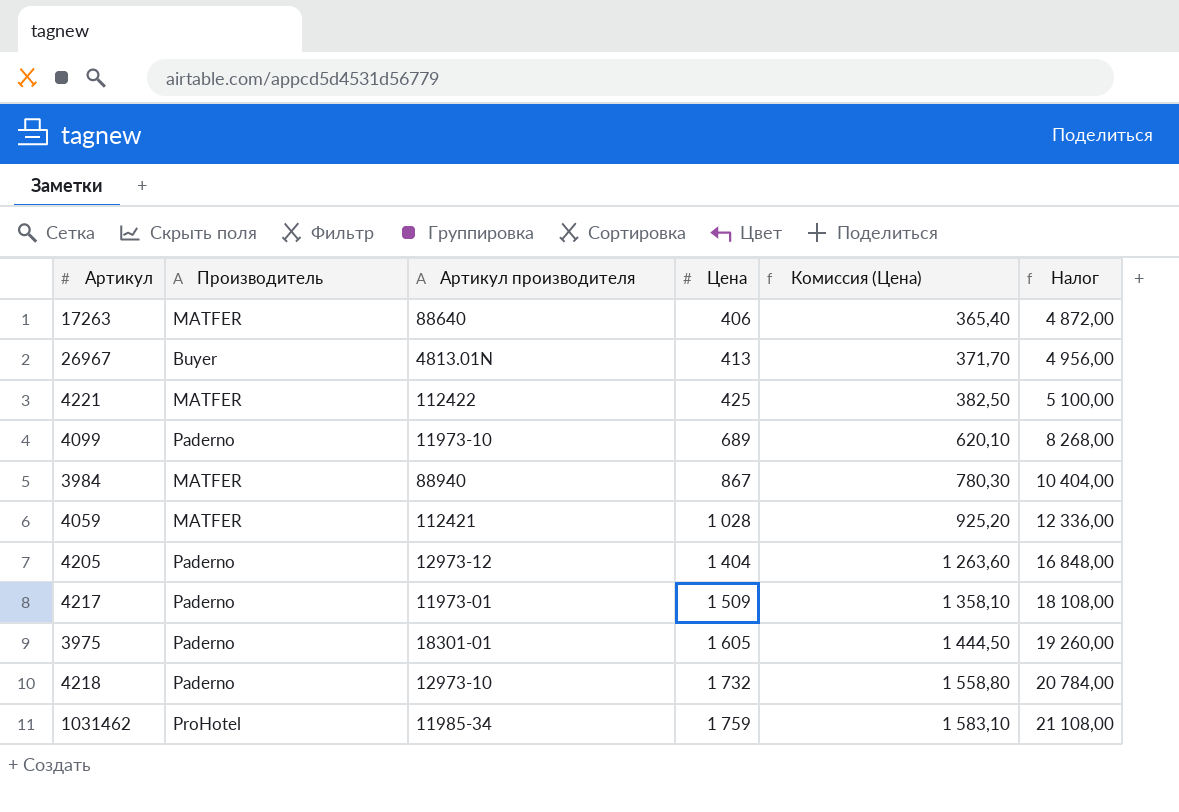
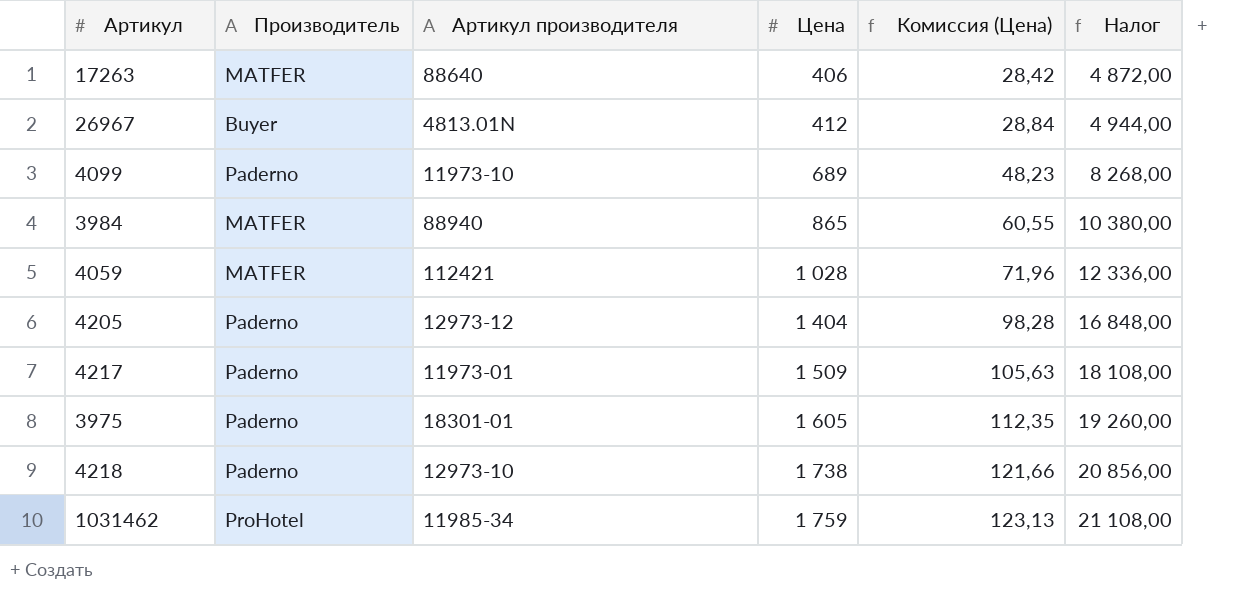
column Комиссия (Цена) | formula: [Цена] * 0,9 -> [Цена] * 0,07
row 4221: MATFER | 112422 | 425 | 382,50 | 5 100,00 -> none
26967 | Цена: 413 -> 412
26967 | Налог: 4 956,00 -> 4 944,00
3984 | Цена: 867 -> 865
3984 | Налог: 10 404,00 -> 10 380,00
4218 | Цена: 1 732 -> 1 738
4218 | Налог: 20 784,00 -> 20 856,00

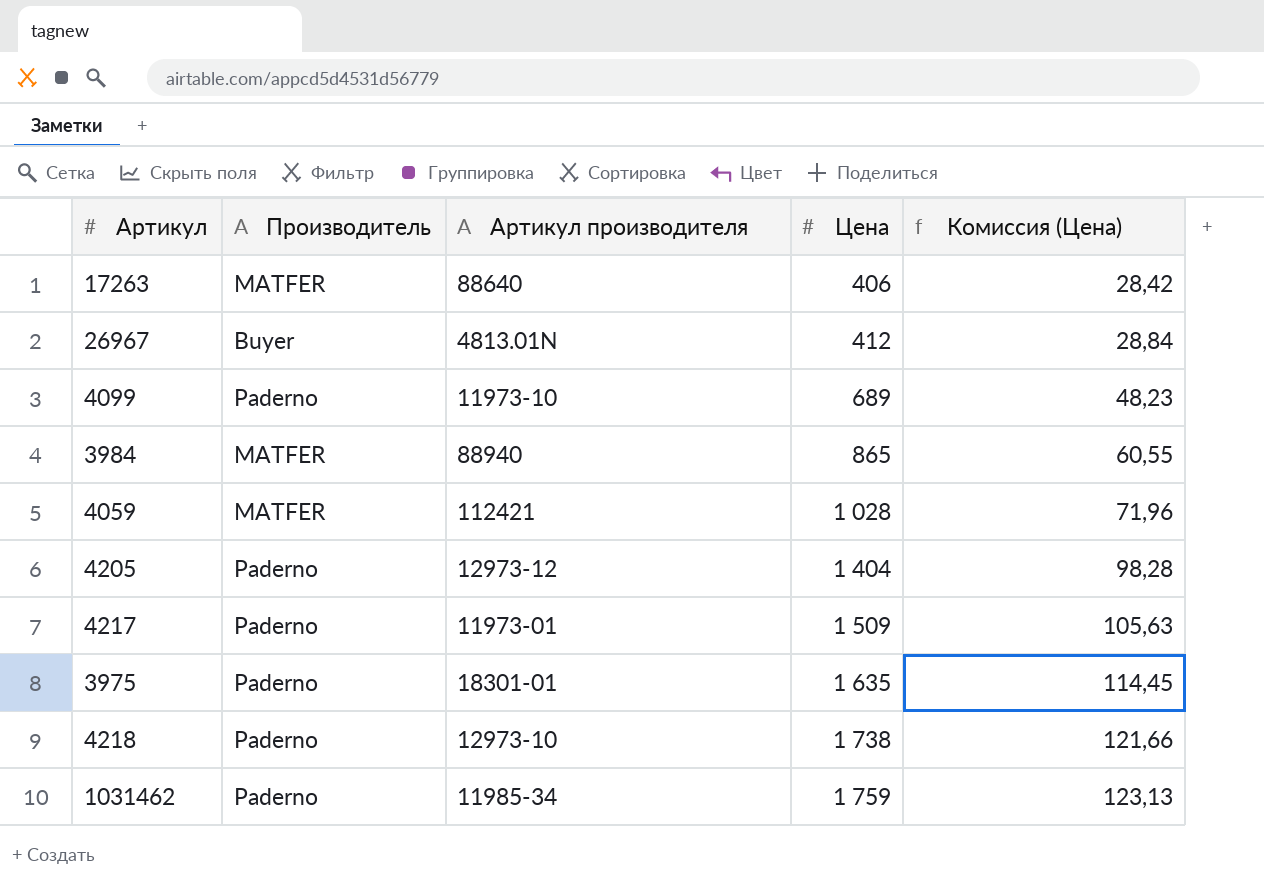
column Налог | formula: [Цена] * 12 -> none
3975 | Цена: 1 605 -> 1 635
3975 | Комиссия (Цена): 112,35 -> 114,45
1031462 | Производитель: ProHotel -> Paderno

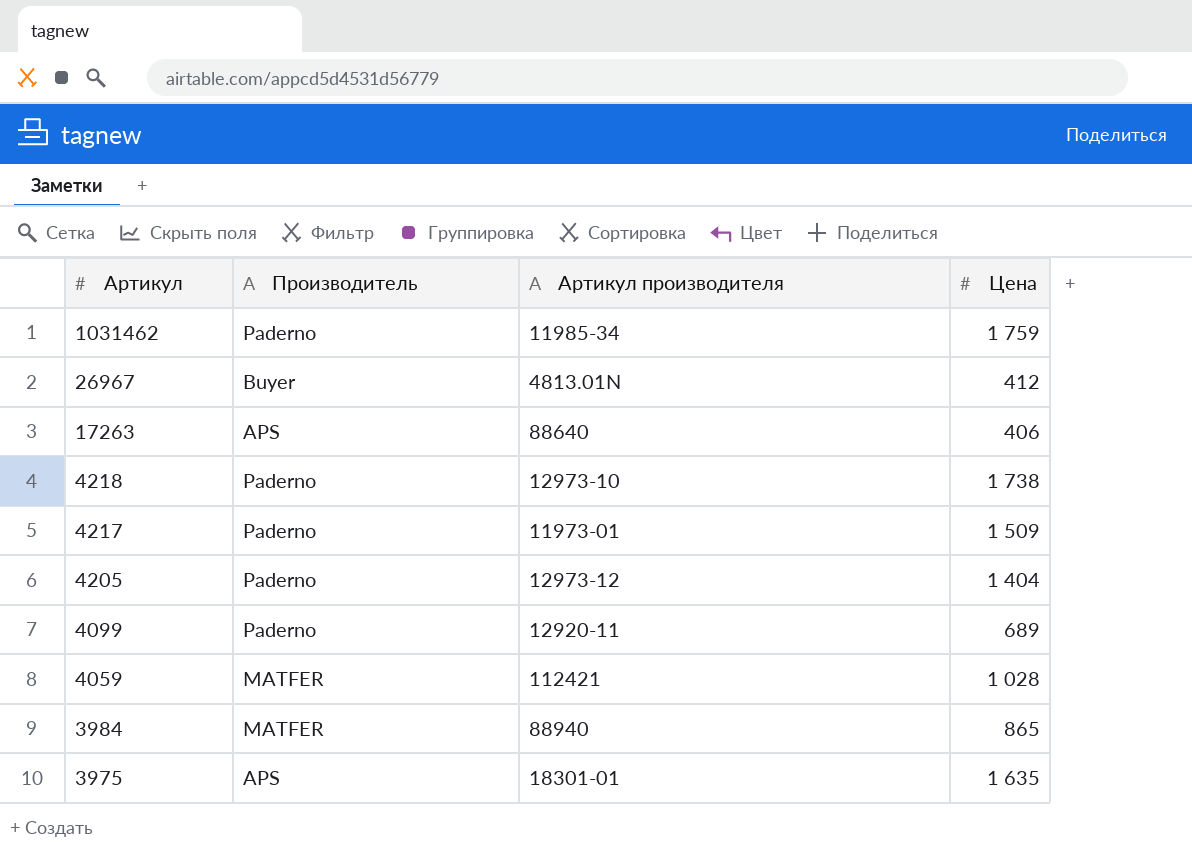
row order: Цена ascending -> Артикул descending
column Комиссия (Цена) | formula: [Цена] * 0,07 -> none
17263 | Производитель: MATFER -> APS
4099 | Артикул производителя: 11973-10 -> 12920-11
3975 | Производитель: Paderno -> APS

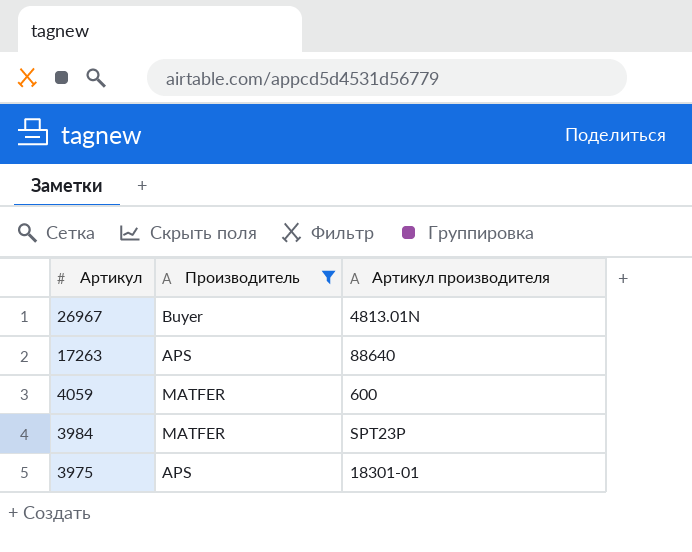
filter: none -> Производитель != Paderno
column Цена | position: 4 -> none
4059 | Артикул производителя: 112421 -> 600
3984 | Артикул производителя: 88940 -> SPT23P

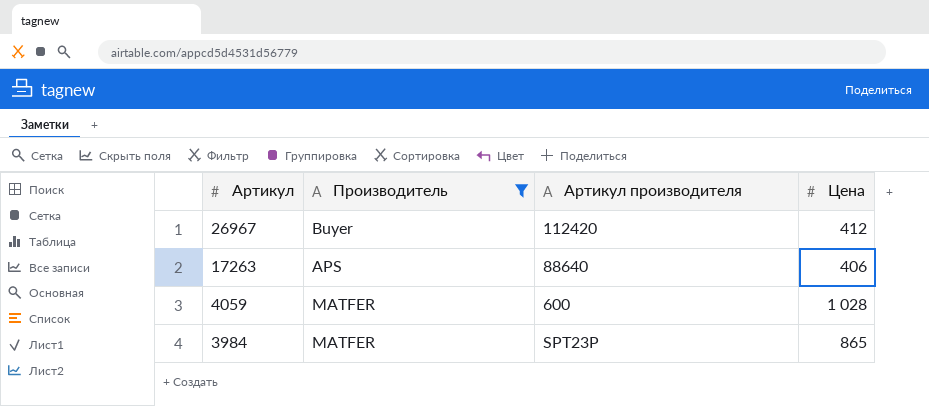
column Цена | position: none -> 4
row 3975: APS | 18301-01 -> none
26967 | Артикул производителя: 4813.01N -> 112420

